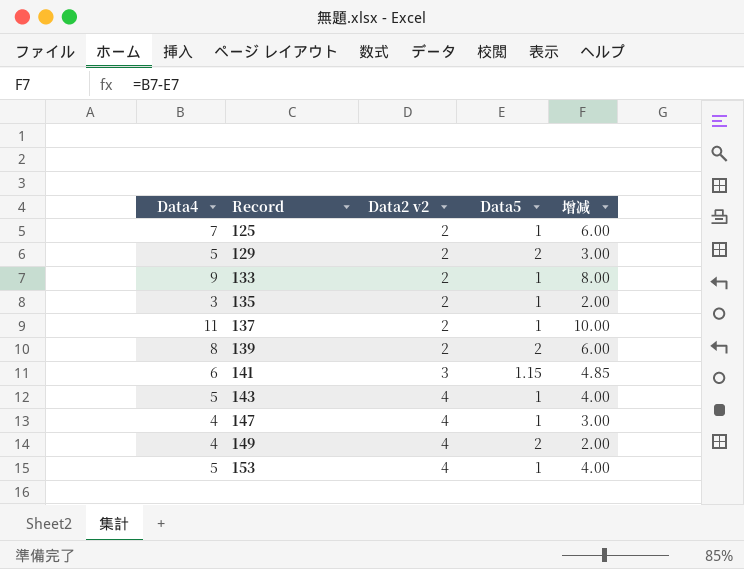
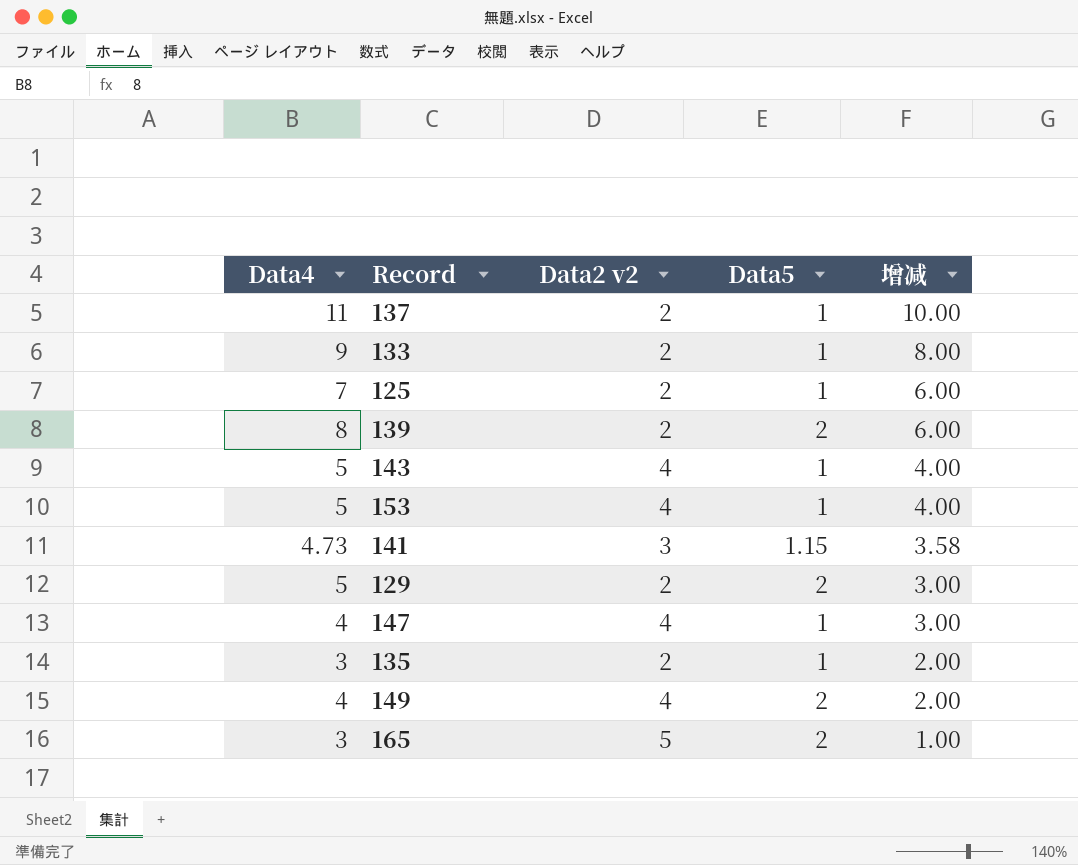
row order: Record ascending -> 增减 descending
141 | Data4: 6 -> 4.73
141 | 增减: 4.85 -> 3.58
row 165: none -> 3 | 5 | 2 | 1.00

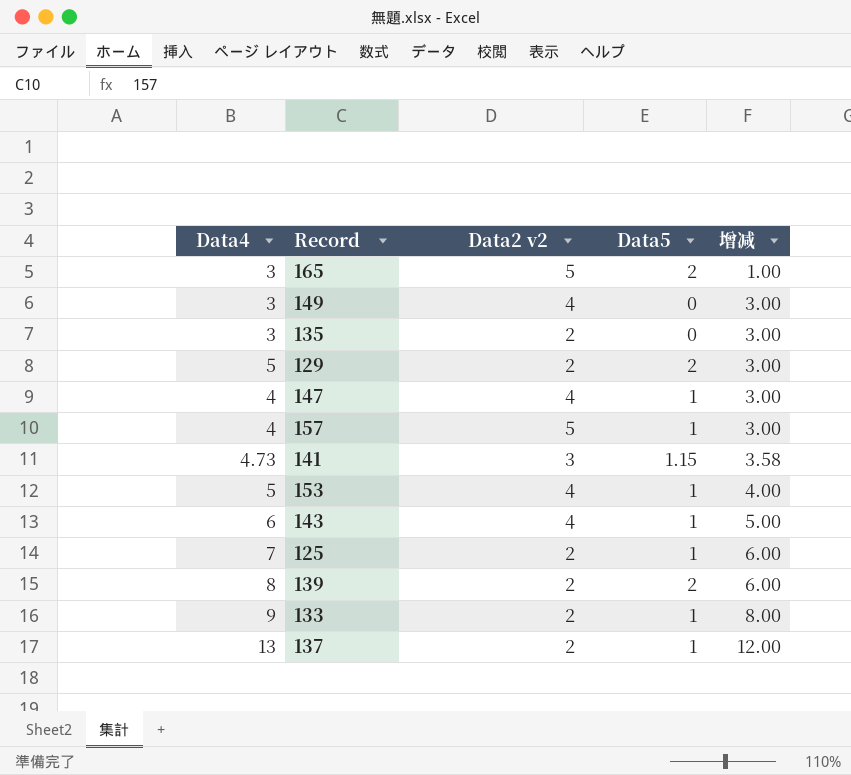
row order: 增减 descending -> 增减 ascending
149 | Data4: 4 -> 3
149 | Data5: 2 -> 0
149 | 增减: 2.00 -> 3.00
135 | Data5: 1 -> 0
135 | 增减: 2.00 -> 3.00
row 157: none -> 4 | 5 | 1 | 3.00
143 | Data4: 5 -> 6
143 | 增减: 4.00 -> 5.00
137 | Data4: 11 -> 13
137 | 增减: 10.00 -> 12.00

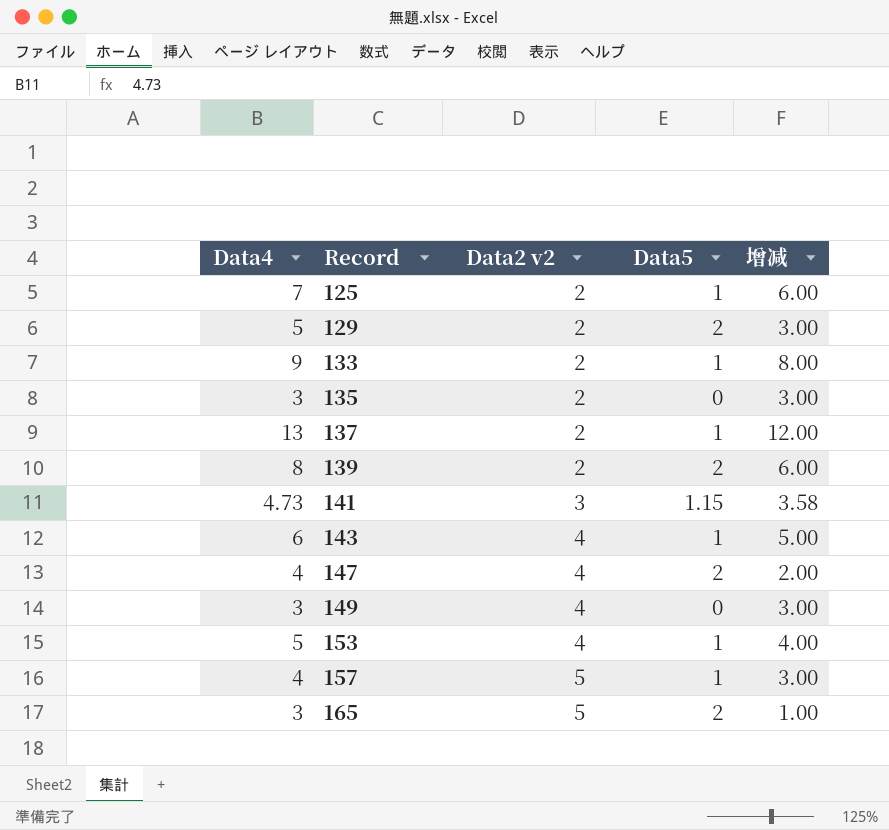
row order: 增减 ascending -> Record ascending
147 | Data5: 1 -> 2
147 | 增减: 3.00 -> 2.00

